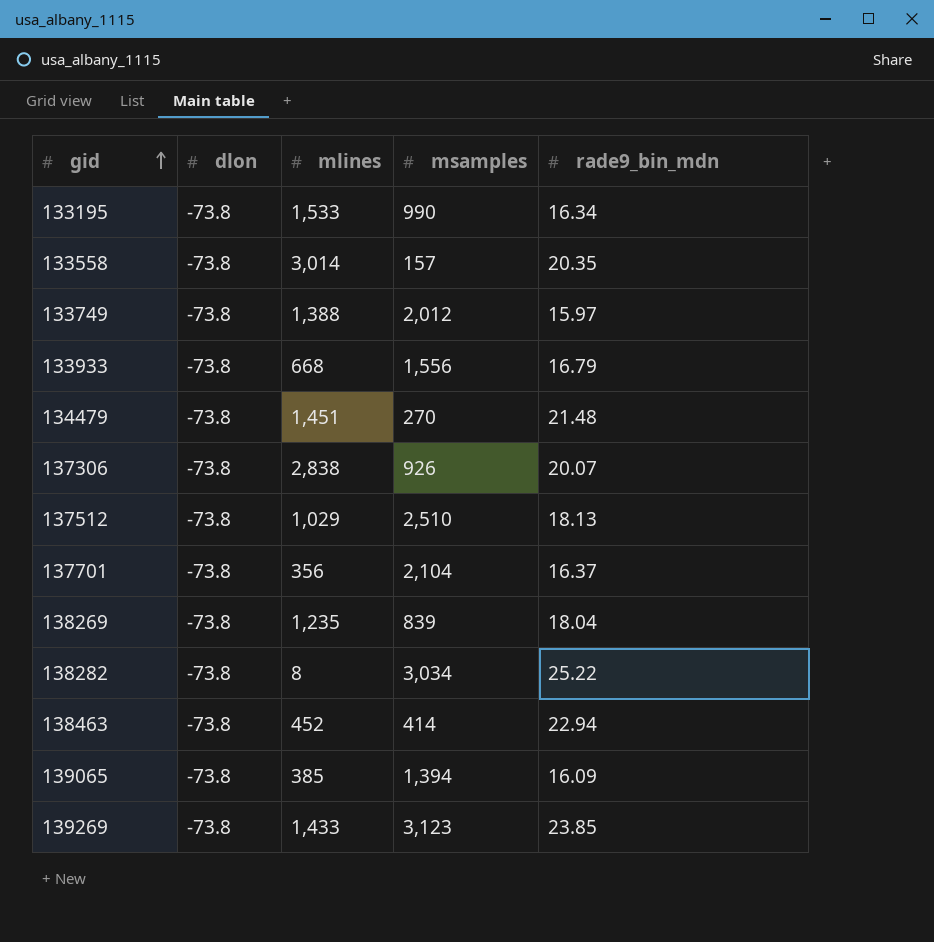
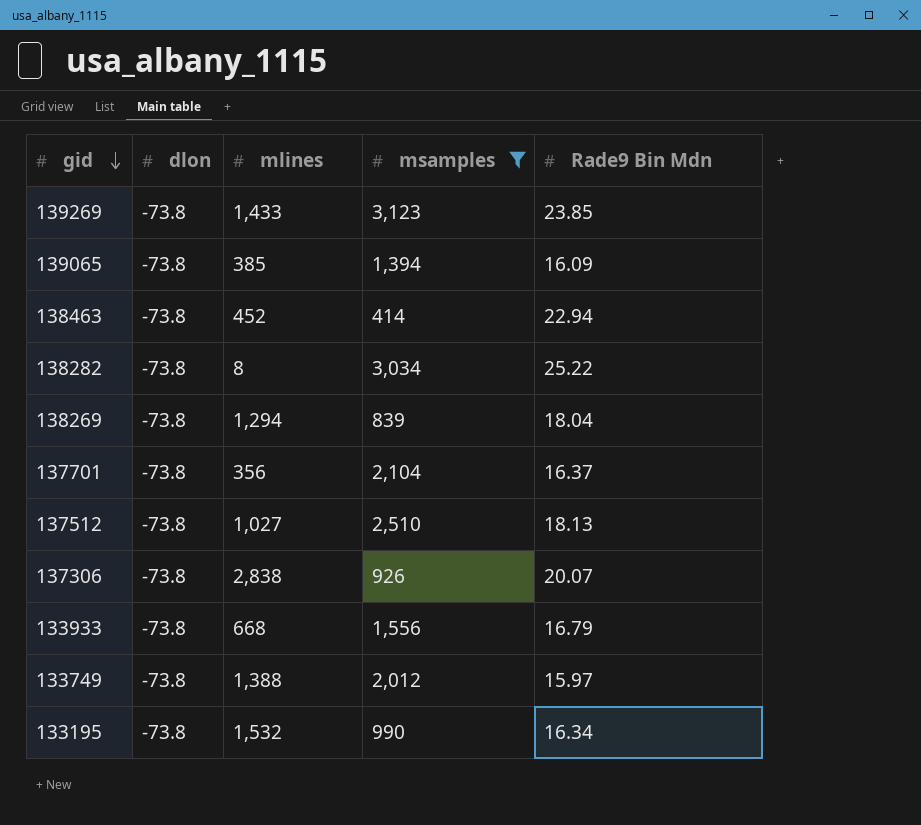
filter: none -> msamples >= 414
row order: gid ascending -> gid descending
column name: rade9_bin_mdn -> Rade9 Bin Mdn
138269 | mlines: 1,235 -> 1,294
137512 | mlines: 1,029 -> 1,027
133195 | mlines: 1,533 -> 1,532

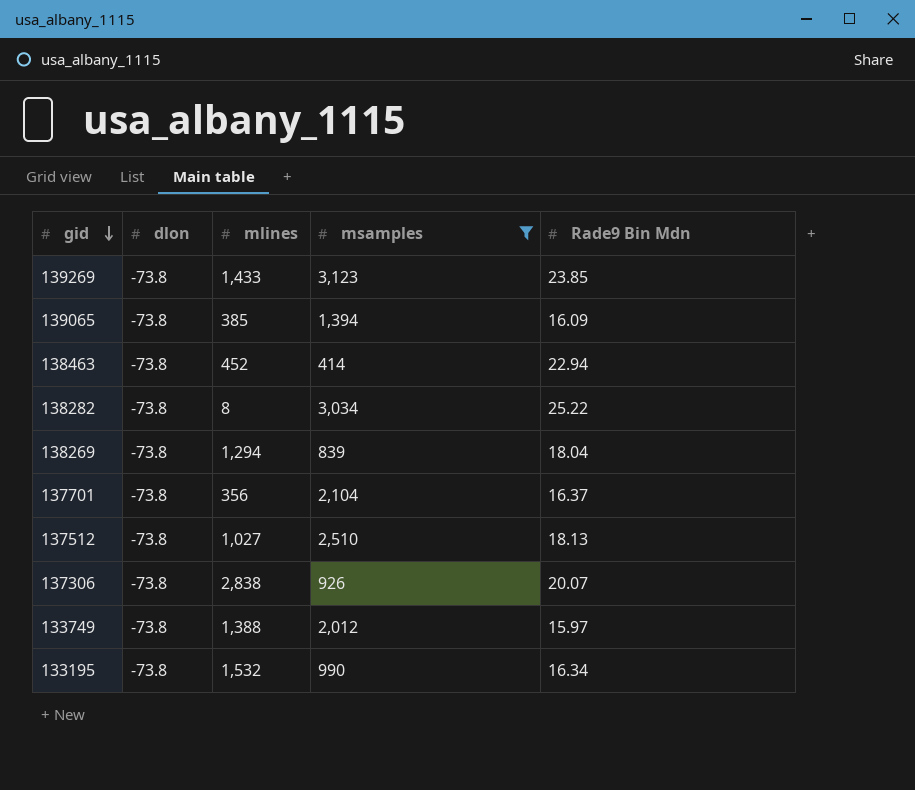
row 133933: -73.8 | 668 | 1,556 | 16.79 -> none

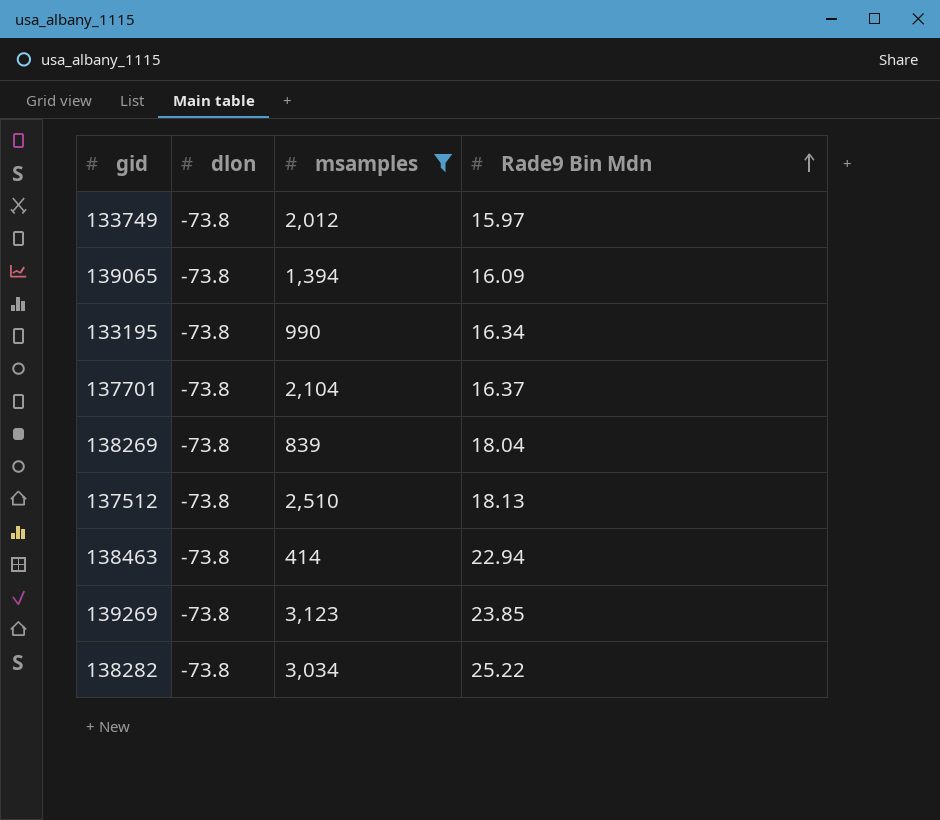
row order: gid descending -> Rade9 Bin Mdn ascending
column mlines | position: 3 -> none
row 137306: -73.8 | 2,838 | 926 | 20.07 -> none

